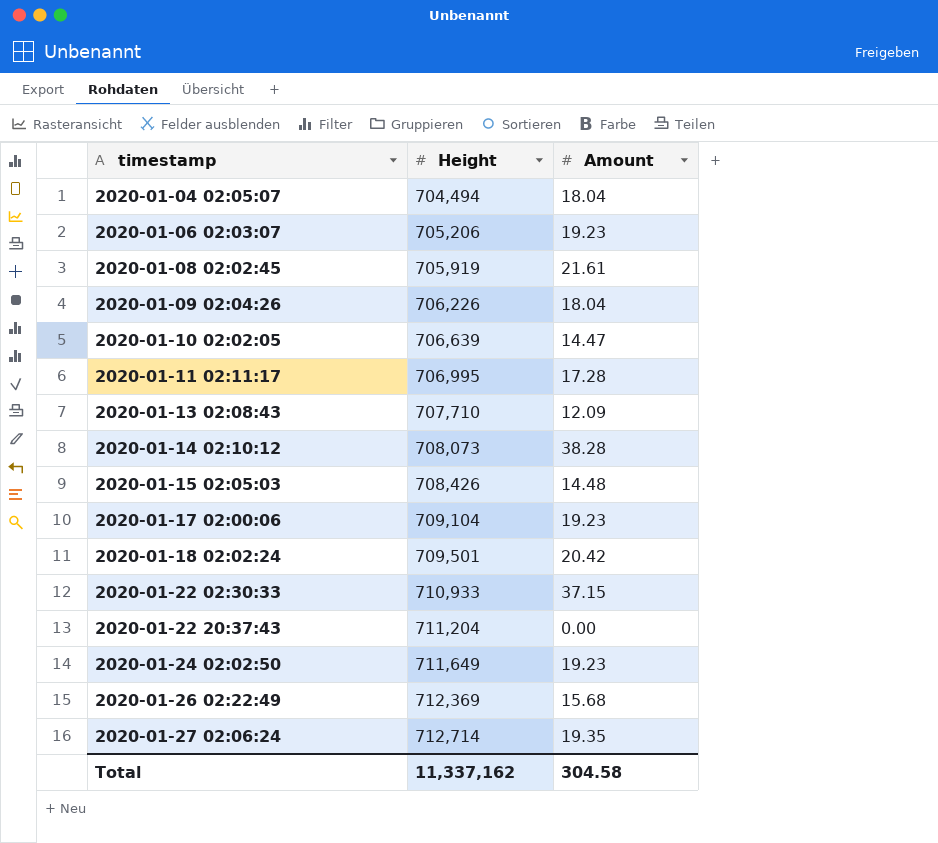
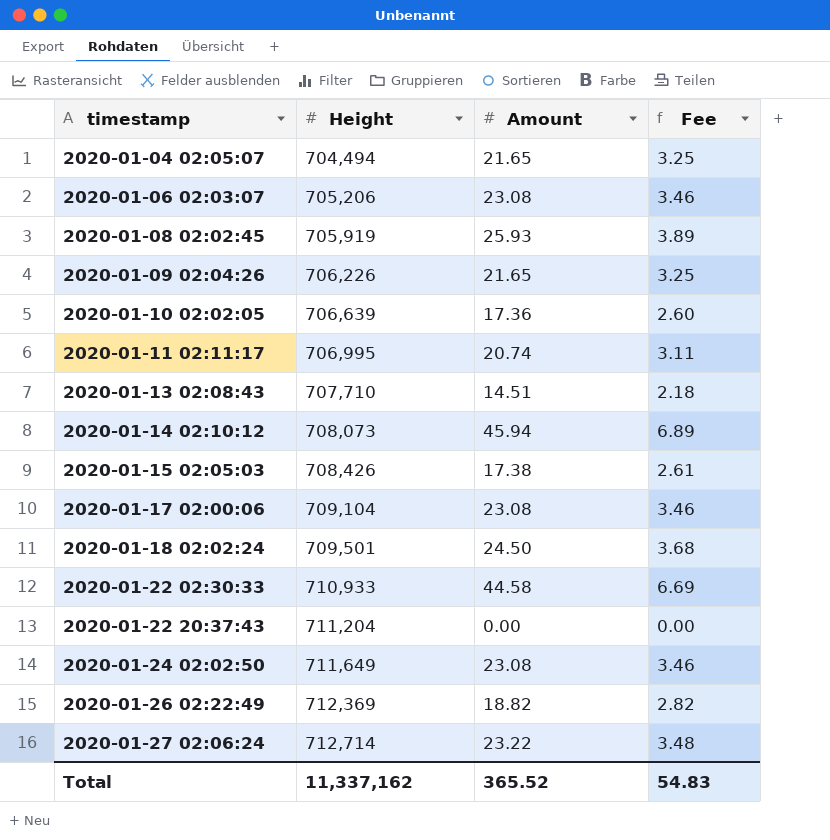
column Fee | formula: none -> [Amount] * 0.15
2020-01-04 02:05:07 | Amount: 18.04 -> 21.65
2020-01-06 02:03:07 | Amount: 19.23 -> 23.08
2020-01-08 02:02:45 | Amount: 21.61 -> 25.93
2020-01-09 02:04:26 | Amount: 18.04 -> 21.65
2020-01-10 02:02:05 | Amount: 14.47 -> 17.36
2020-01-11 02:11:17 | Amount: 17.28 -> 20.74
2020-01-13 02:08:43 | Amount: 12.09 -> 14.51
2020-01-14 02:10:12 | Amount: 38.28 -> 45.94
2020-01-15 02:05:03 | Amount: 14.48 -> 17.38
2020-01-17 02:00:06 | Amount: 19.23 -> 23.08
2020-01-18 02:02:24 | Amount: 20.42 -> 24.50
2020-01-22 02:30:33 | Amount: 37.15 -> 44.58
2020-01-24 02:02:50 | Amount: 19.23 -> 23.08
2020-01-26 02:22:49 | Amount: 15.68 -> 18.82
2020-01-27 02:06:24 | Amount: 19.35 -> 23.22
Total | Amount: 304.58 -> 365.52

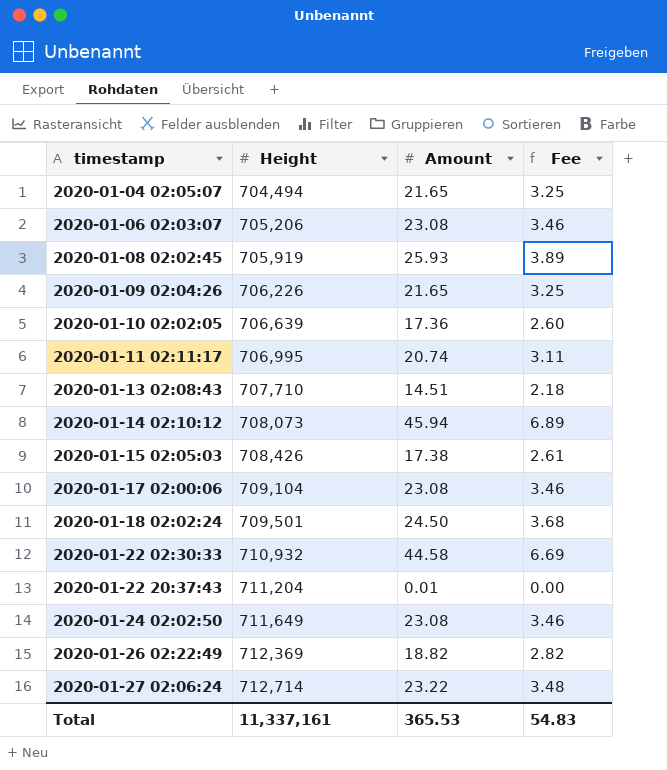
2020-01-22 02:30:33 | Height: 710,933 -> 710,932
2020-01-22 20:37:43 | Amount: 0.00 -> 0.01
Total | Height: 11,337,162 -> 11,337,161
Total | Amount: 365.52 -> 365.53

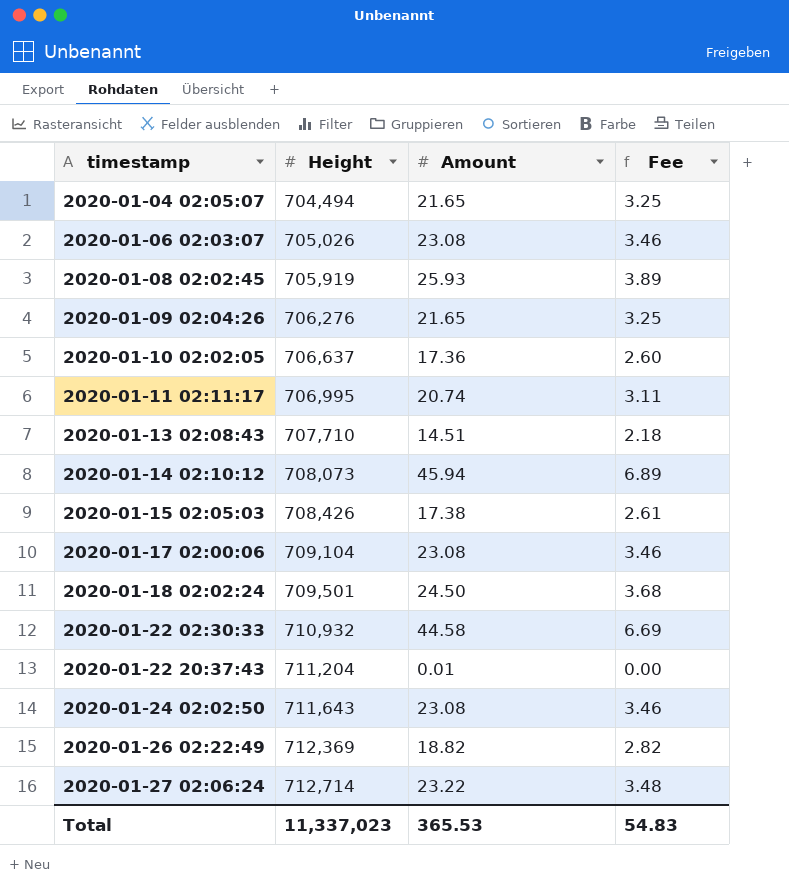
2020-01-06 02:03:07 | Height: 705,206 -> 705,026
2020-01-09 02:04:26 | Height: 706,226 -> 706,276
2020-01-10 02:02:05 | Height: 706,639 -> 706,637
2020-01-24 02:02:50 | Height: 711,649 -> 711,643
Total | Height: 11,337,161 -> 11,337,023

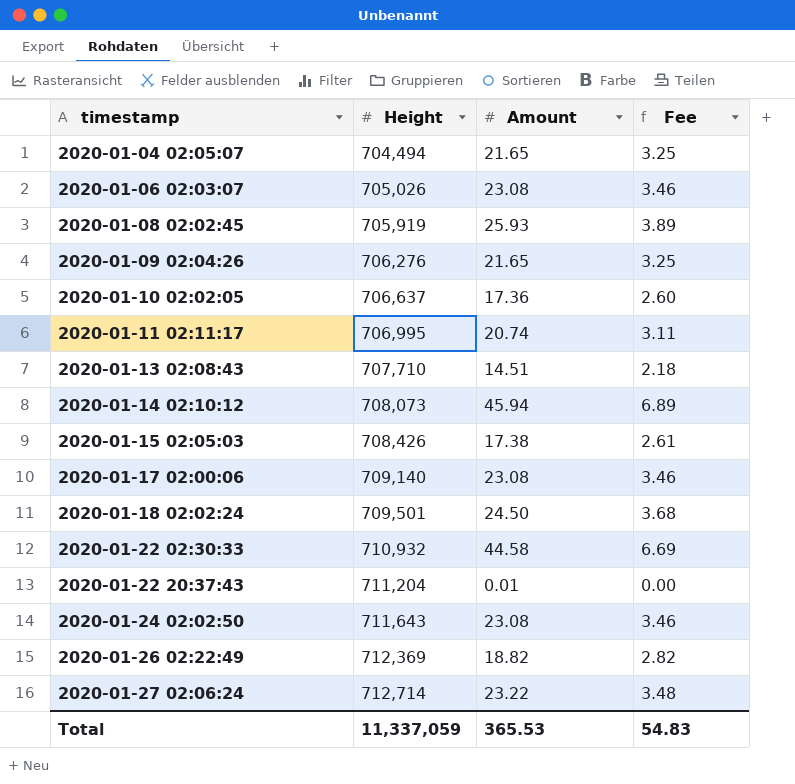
2020-01-17 02:00:06 | Height: 709,104 -> 709,140
Total | Height: 11,337,023 -> 11,337,059

